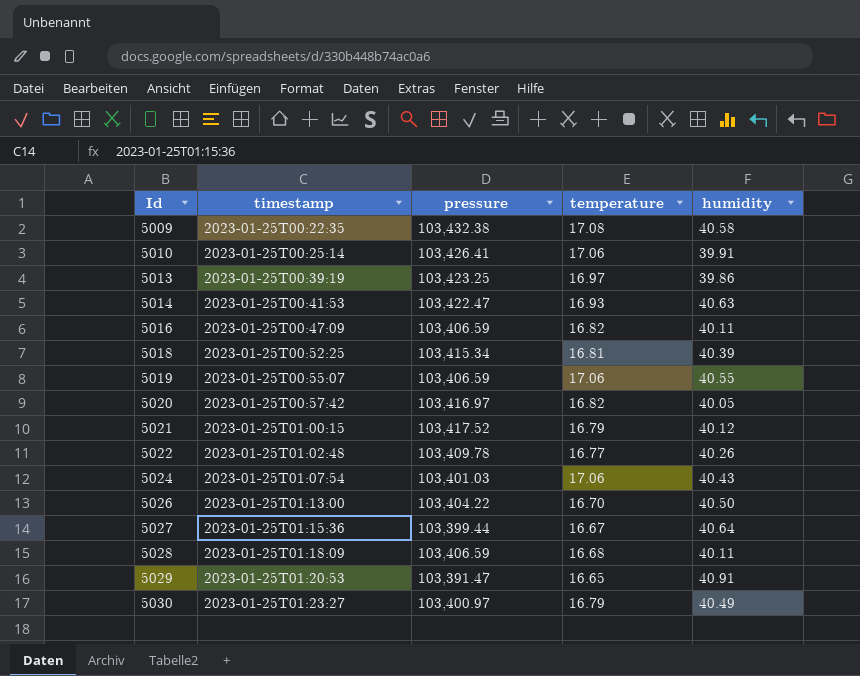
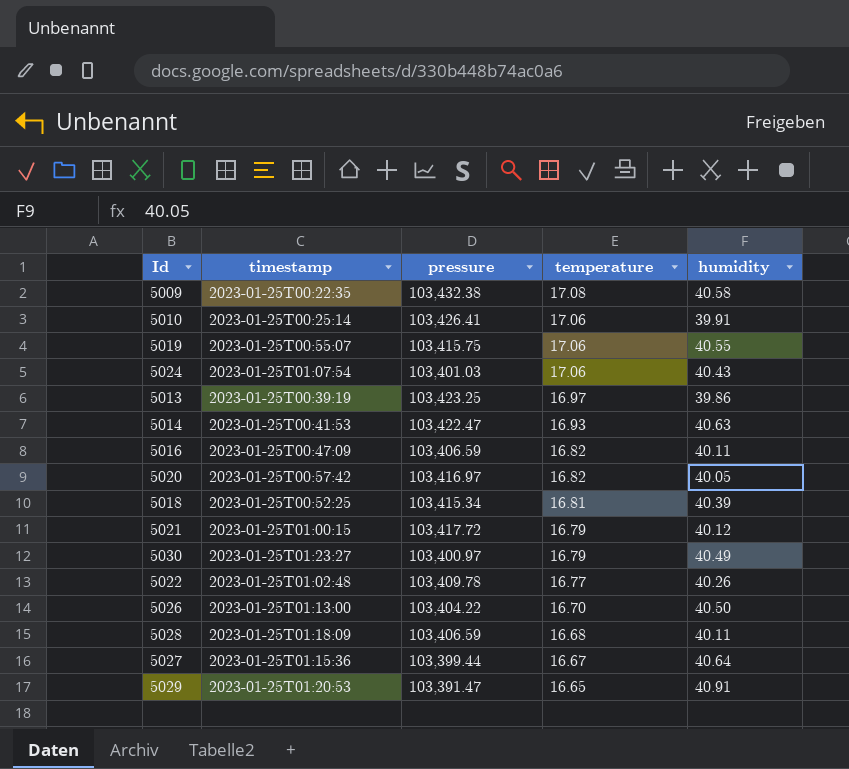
row order: Id ascending -> temperature descending
5019 | pressure: 103,406.59 -> 103,415.75
5021 | pressure: 103,417.52 -> 103,417.72

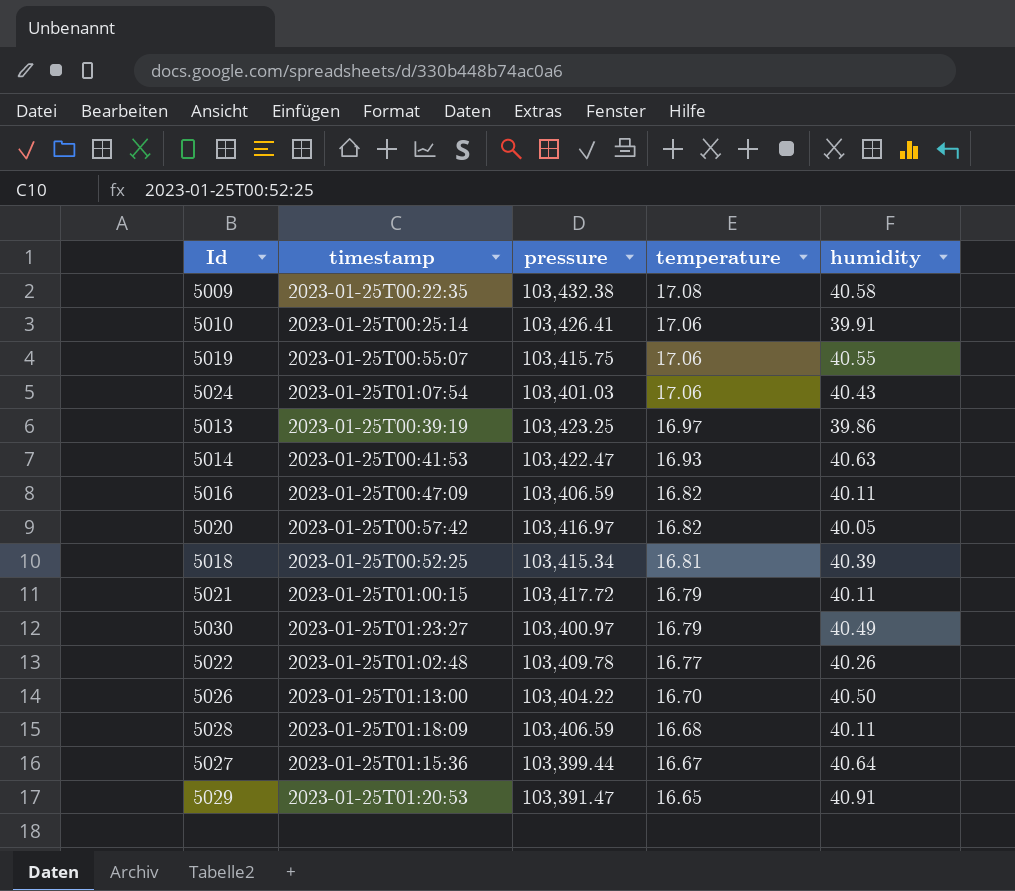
5021 | humidity: 40.12 -> 40.11

